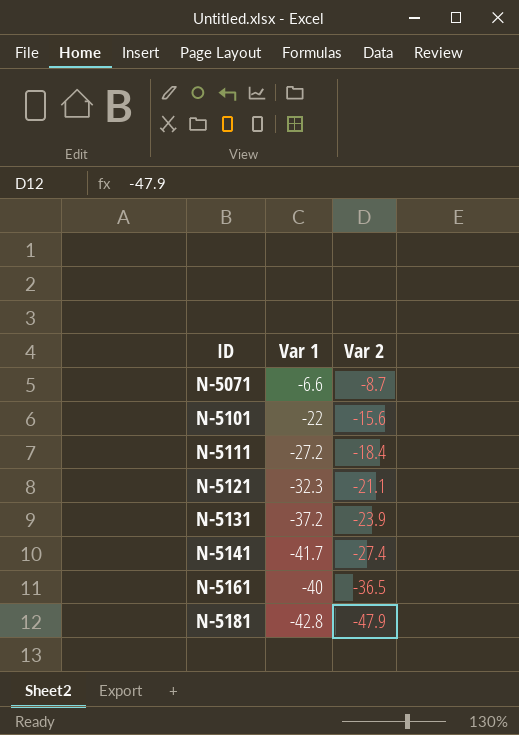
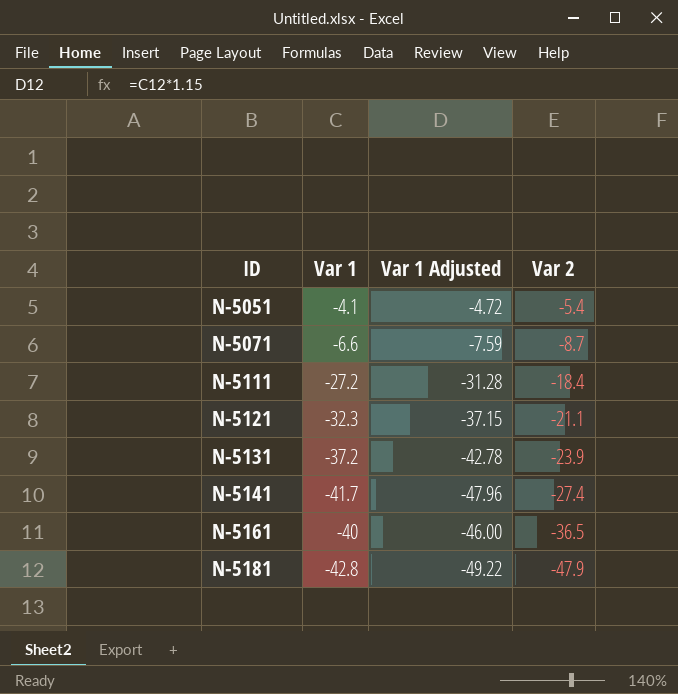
column Var 1 Adjusted | formula: none -> [Var 1] * 1.15
row N-5101: -22 | -15.6 -> none
row N-5051: none -> -4.1 | -4.72 | -5.4

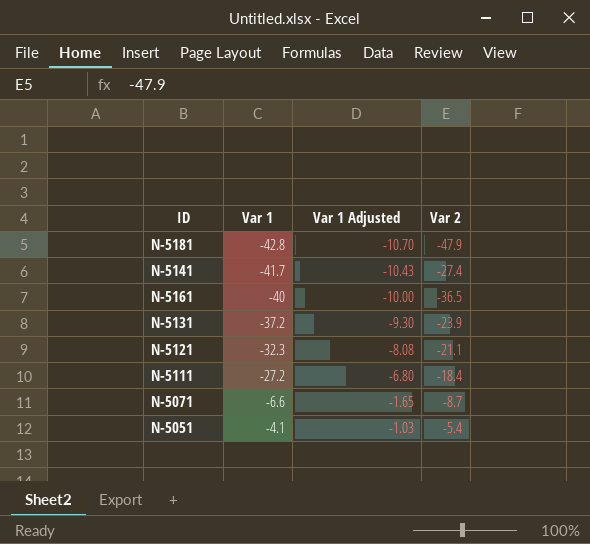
row order: ID ascending -> Var 1 ascending
column Var 1 Adjusted | formula: [Var 1] * 1.15 -> [Var 1] * 0.25

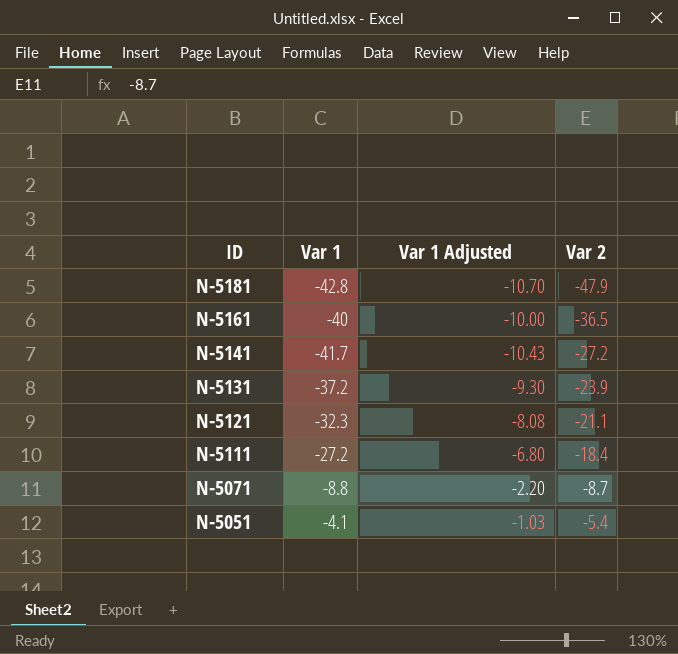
row order: Var 1 ascending -> ID descending
N-5141 | Var 2: -27.4 -> -27.2
N-5071 | Var 1: -6.6 -> -8.8
N-5071 | Var 1 Adjusted: -1.65 -> -2.20

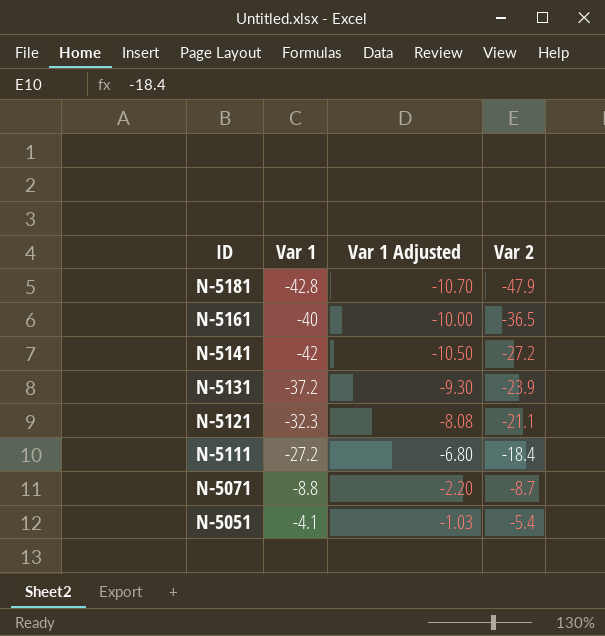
N-5141 | Var 1: -41.7 -> -42
N-5141 | Var 1 Adjusted: -10.43 -> -10.50

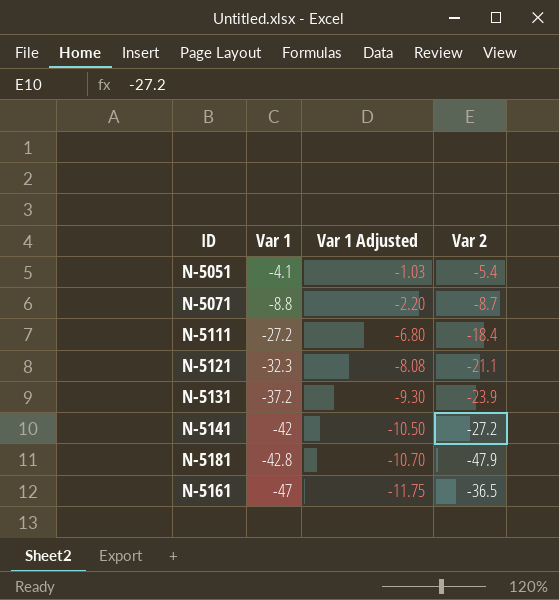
row order: ID descending -> Var 1 descending
N-5161 | Var 1: -40 -> -47
N-5161 | Var 1 Adjusted: -10.00 -> -11.75

